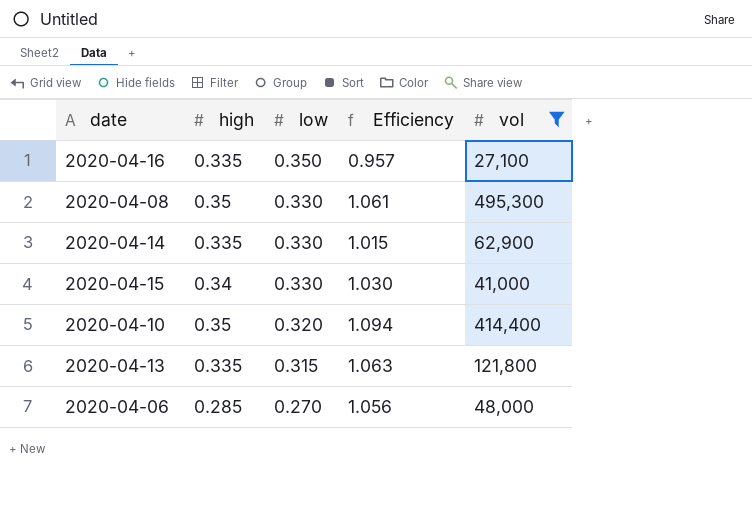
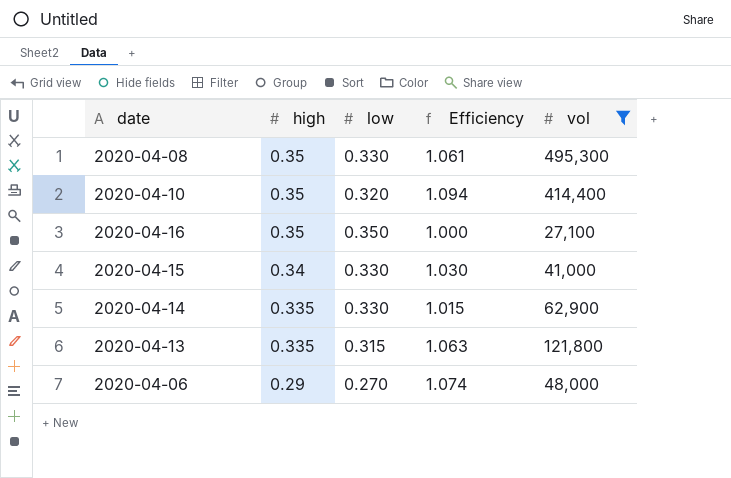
row order: low descending -> high descending
2020-04-16 | high: 0.335 -> 0.35
2020-04-16 | Efficiency: 0.957 -> 1.000
2020-04-06 | high: 0.285 -> 0.29
2020-04-06 | Efficiency: 1.056 -> 1.074

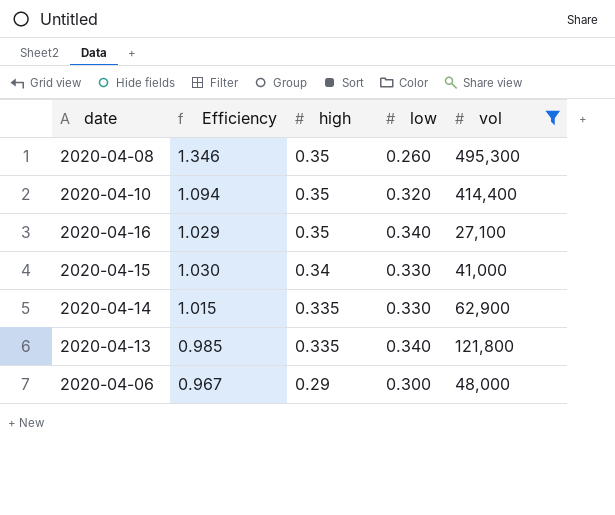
column Efficiency | position: 4 -> 2
2020-04-08 | Efficiency: 1.061 -> 1.346
2020-04-08 | low: 0.330 -> 0.260
2020-04-16 | Efficiency: 1.000 -> 1.029
2020-04-16 | low: 0.350 -> 0.340
2020-04-13 | Efficiency: 1.063 -> 0.985
2020-04-13 | low: 0.315 -> 0.340
2020-04-06 | Efficiency: 1.074 -> 0.967
2020-04-06 | low: 0.270 -> 0.300

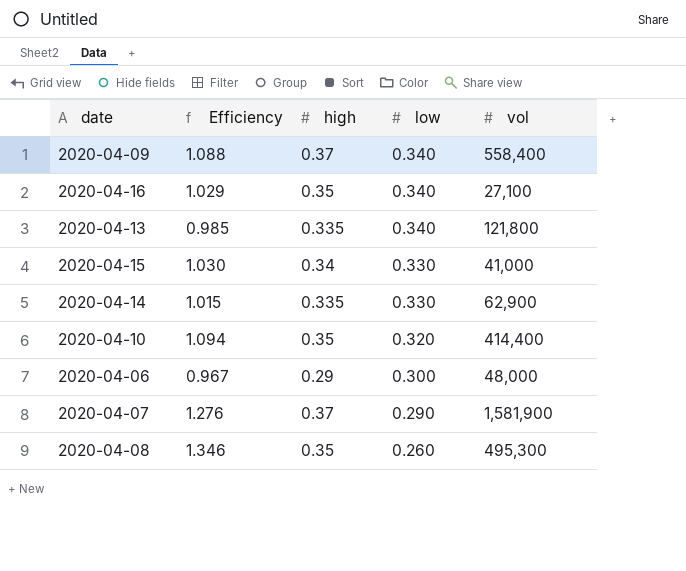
filter: vol <= 495,300 -> none
row order: high descending -> low descending

